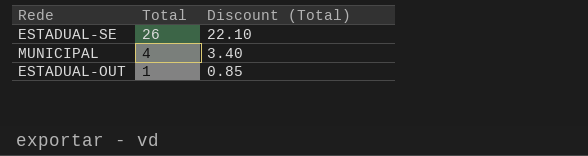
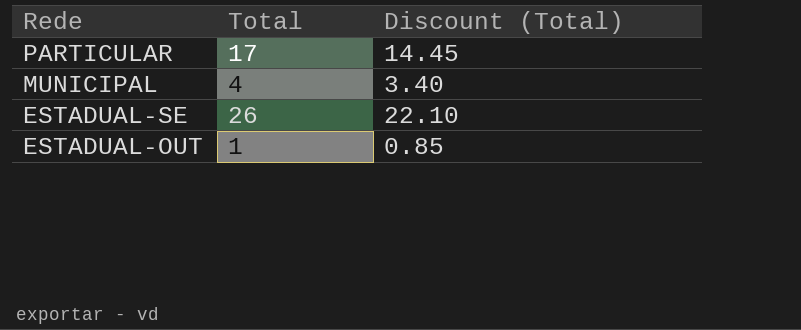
row order: Total descending -> Rede descending
row PARTICULAR: none -> 17 | 14.45

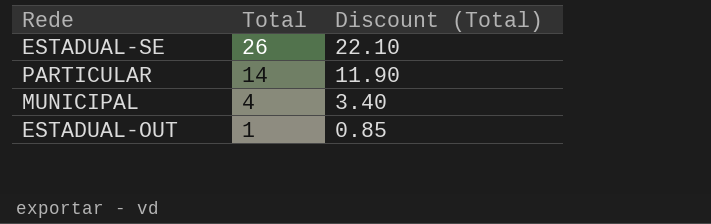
row order: Rede descending -> Total descending
PARTICULAR | Total: 17 -> 14
PARTICULAR | Discount (Total): 14.45 -> 11.90

